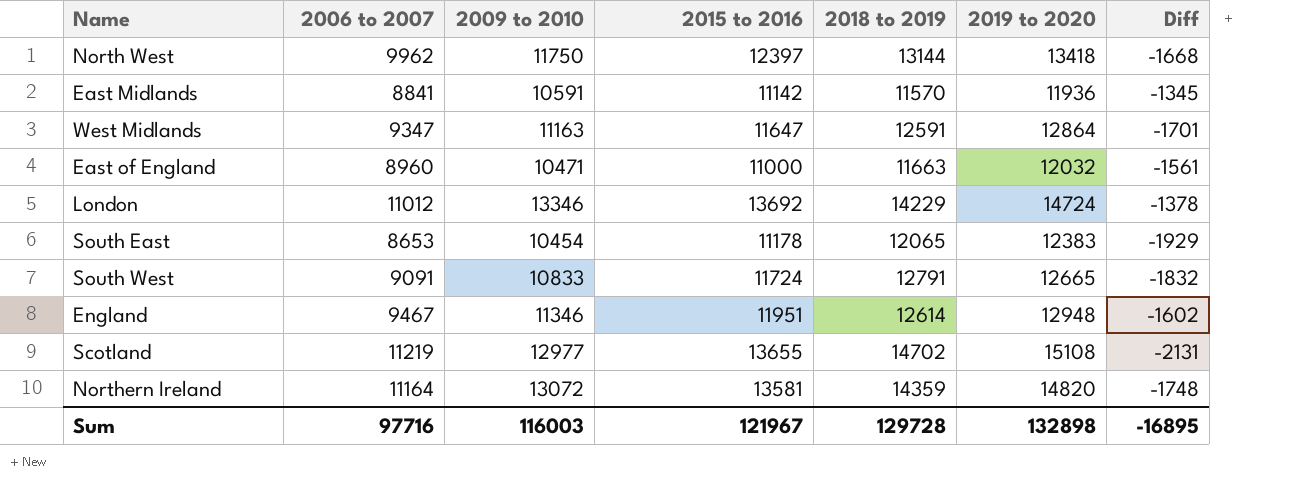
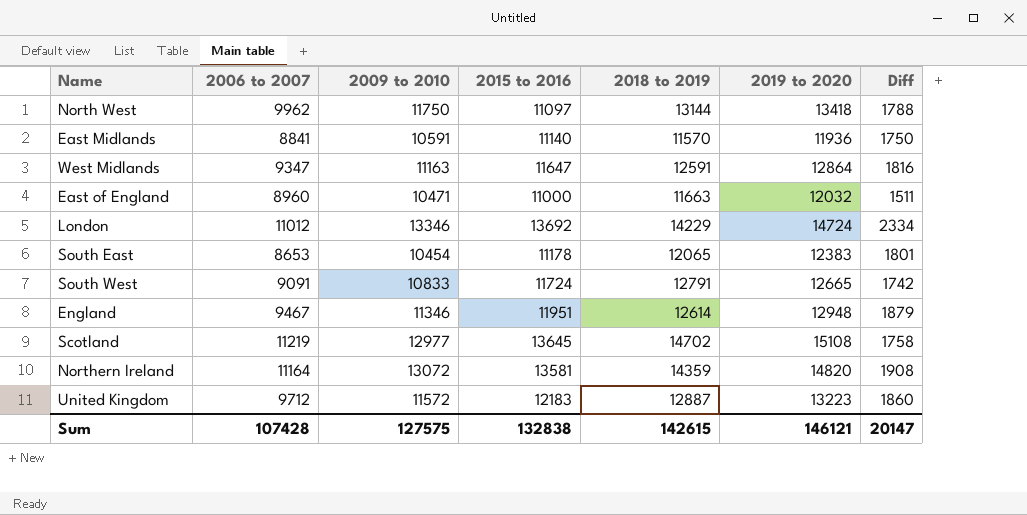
column Diff | formula: [2009 to 2010] - [2019 to 2020] -> [2009 to 2010] - [2006 to 2007]
North West | 2015 to 2016: 12397 -> 11097
East Midlands | 2015 to 2016: 11142 -> 11140
Scotland | 2015 to 2016: 13655 -> 13645
row United Kingdom: none -> 9712 | 11572 | 12183 | 12887 | 13223 | 1860
Sum | 2006 to 2007: 97716 -> 107428
Sum | 2009 to 2010: 116003 -> 127575
Sum | 2015 to 2016: 121967 -> 132838
Sum | 2018 to 2019: 129728 -> 142615
Sum | 2019 to 2020: 132898 -> 146121
Sum | Diff: -16895 -> 20147

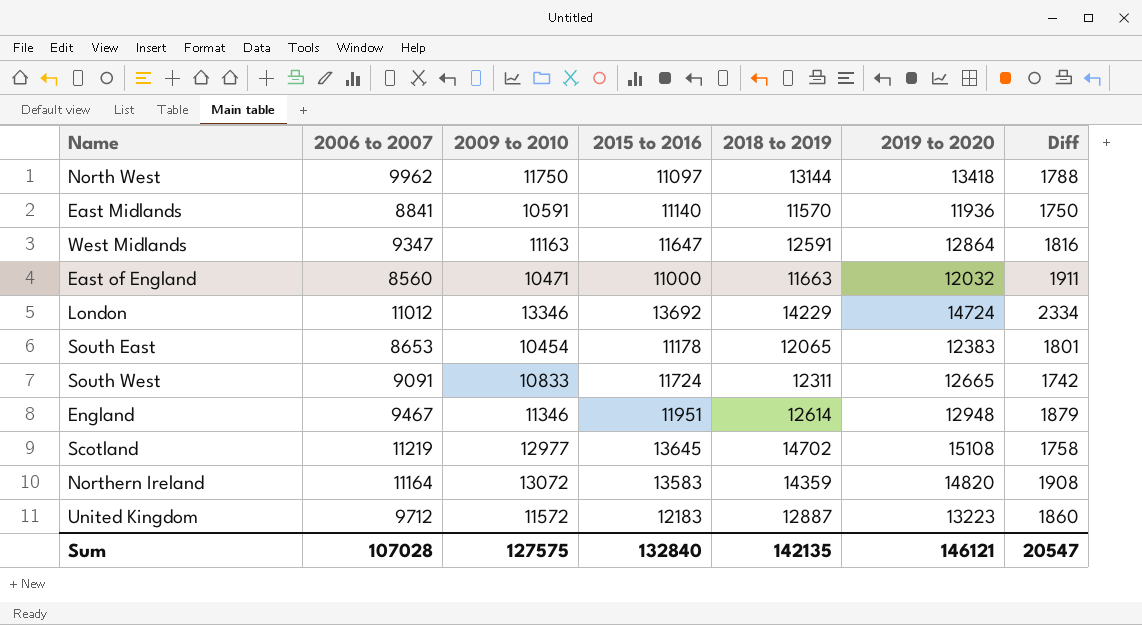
East of England | 2006 to 2007: 8960 -> 8560
East of England | Diff: 1511 -> 1911
South West | 2018 to 2019: 12791 -> 12311
Northern Ireland | 2015 to 2016: 13581 -> 13583
Sum | 2006 to 2007: 107428 -> 107028
Sum | 2015 to 2016: 132838 -> 132840
Sum | 2018 to 2019: 142615 -> 142135
Sum | Diff: 20147 -> 20547

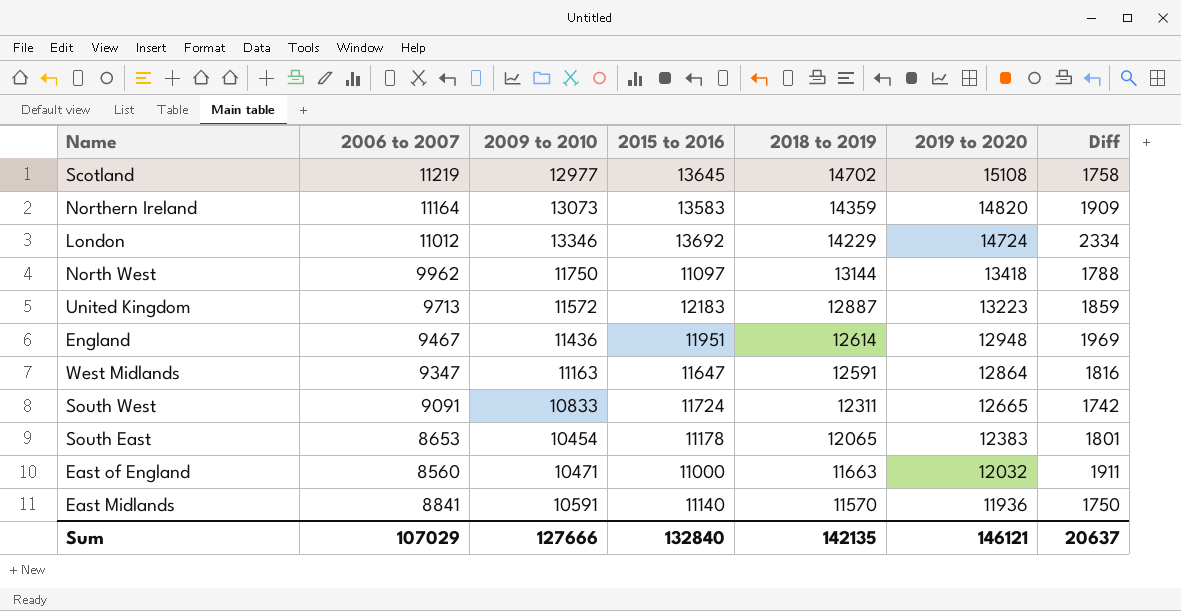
row order: none -> 2018 to 2019 descending
Northern Ireland | 2009 to 2010: 13072 -> 13073
Northern Ireland | Diff: 1908 -> 1909
United Kingdom | 2006 to 2007: 9712 -> 9713
United Kingdom | Diff: 1860 -> 1859
England | 2009 to 2010: 11346 -> 11436
England | Diff: 1879 -> 1969
Sum | 2006 to 2007: 107028 -> 107029
Sum | 2009 to 2010: 127575 -> 127666
Sum | Diff: 20547 -> 20637

